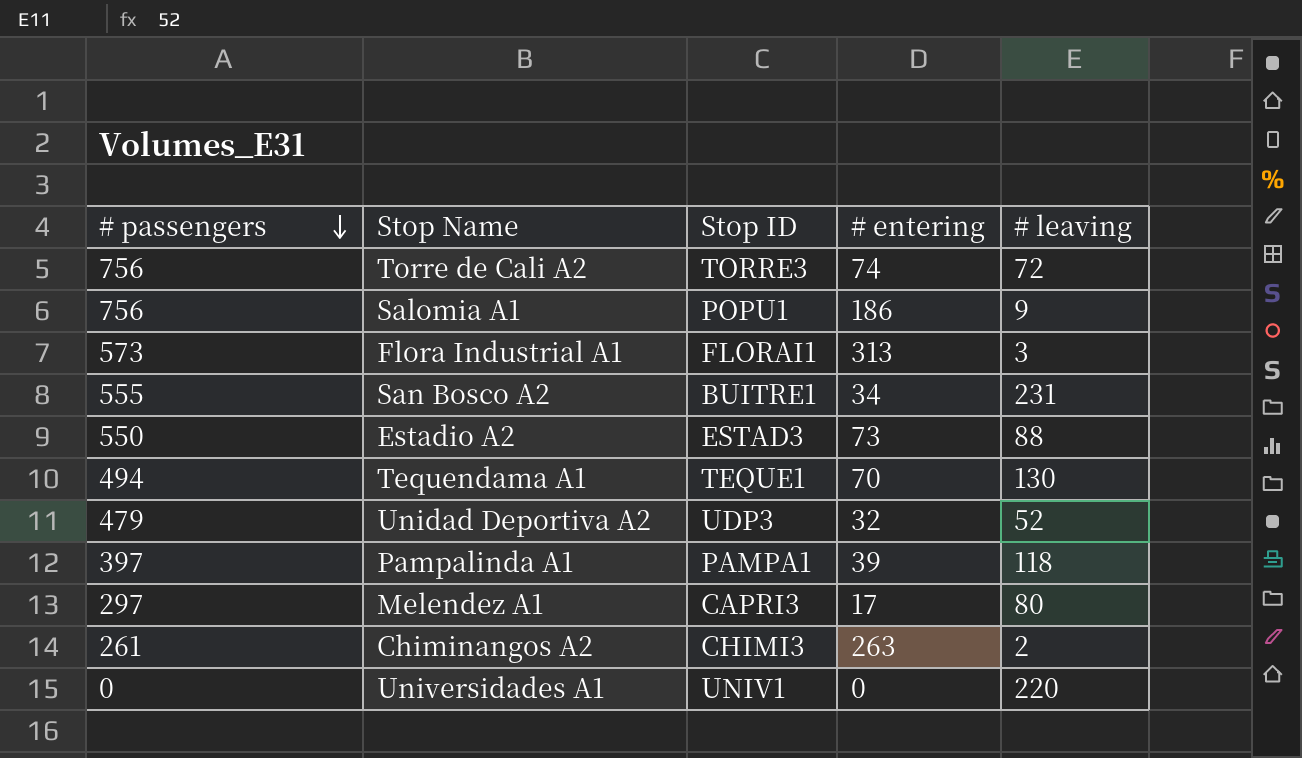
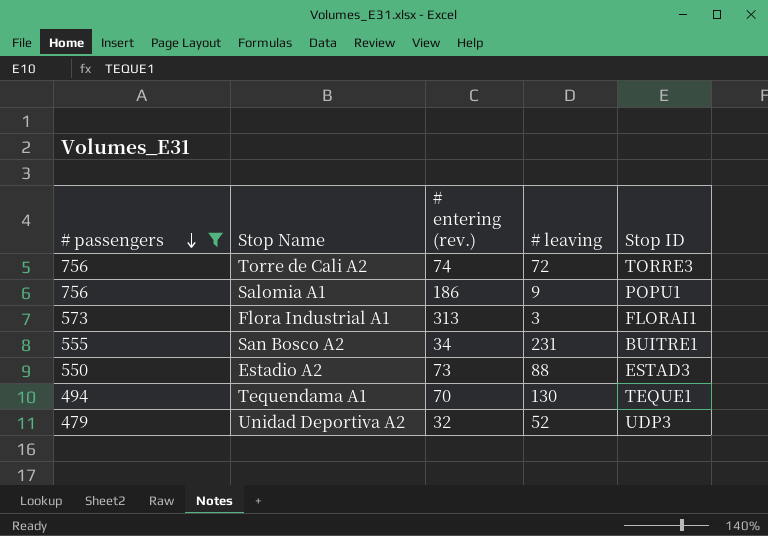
filter: none -> # passengers >= 479
column name: # entering -> # entering (rev.)
column Stop ID | position: 3 -> 5

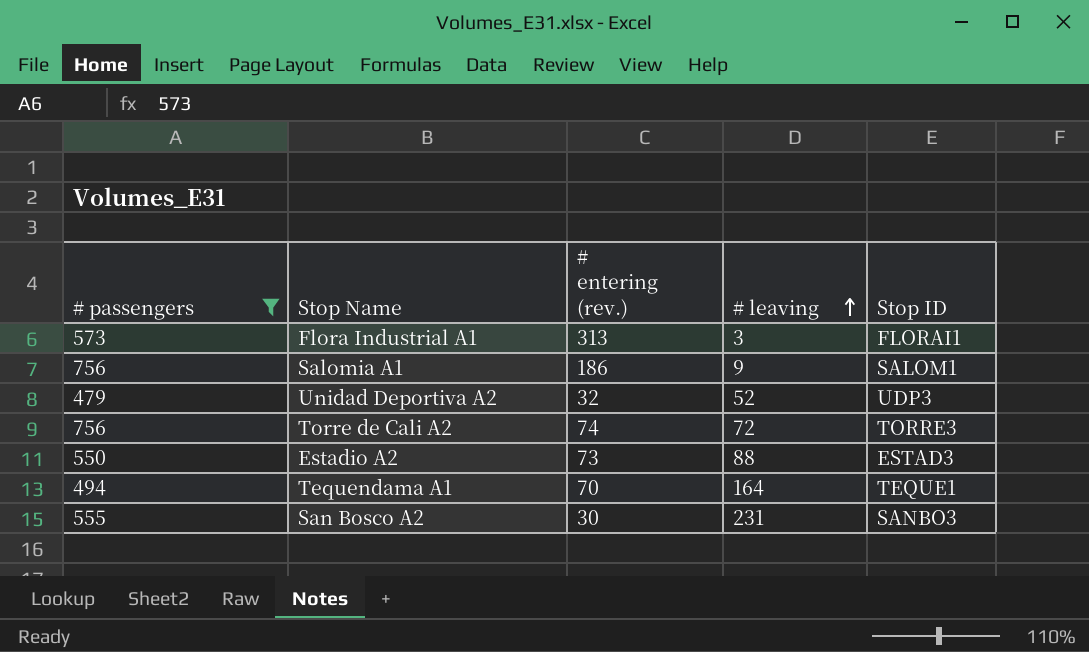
row order: # passengers descending -> # leaving ascending
Salomia A1 | Stop ID: POPU1 -> SALOM1
Tequendama A1 | # leaving: 130 -> 164
San Bosco A2 | # entering (rev.): 34 -> 30
San Bosco A2 | Stop ID: BUITRE1 -> SANBO3

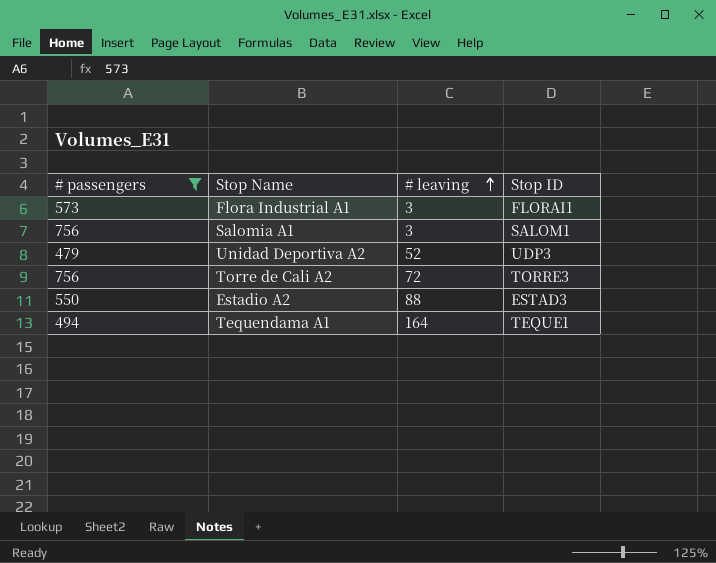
column # entering (rev.) | position: 3 -> none
row San Bosco A2: 555 | 30 | 231 | SANBO3 -> none
Salomia A1 | # leaving: 9 -> 3

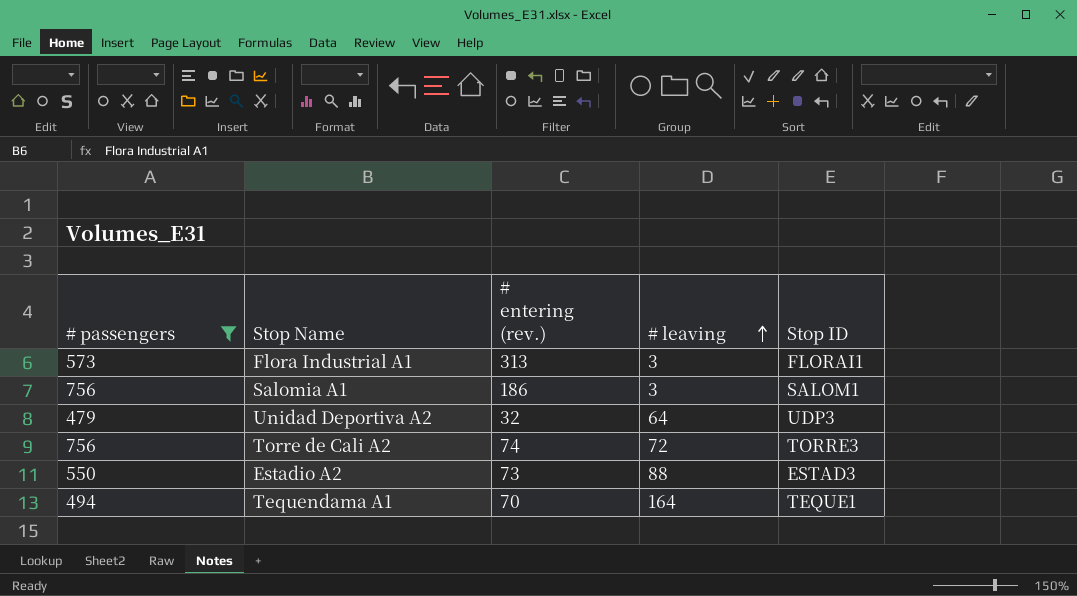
column # entering (rev.) | position: none -> 3
Unidad Deportiva A2 | # leaving: 52 -> 64

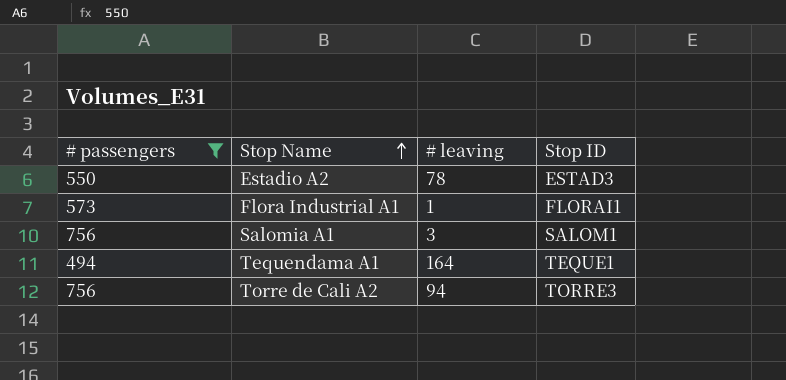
row order: # leaving ascending -> Stop Name ascending
column # entering (rev.) | position: 3 -> none
row Unidad Deportiva A2: 479 | 32 | 64 | UDP3 -> none
Estadio A2 | # leaving: 88 -> 78
Flora Industrial A1 | # leaving: 3 -> 1
Torre de Cali A2 | # leaving: 72 -> 94

